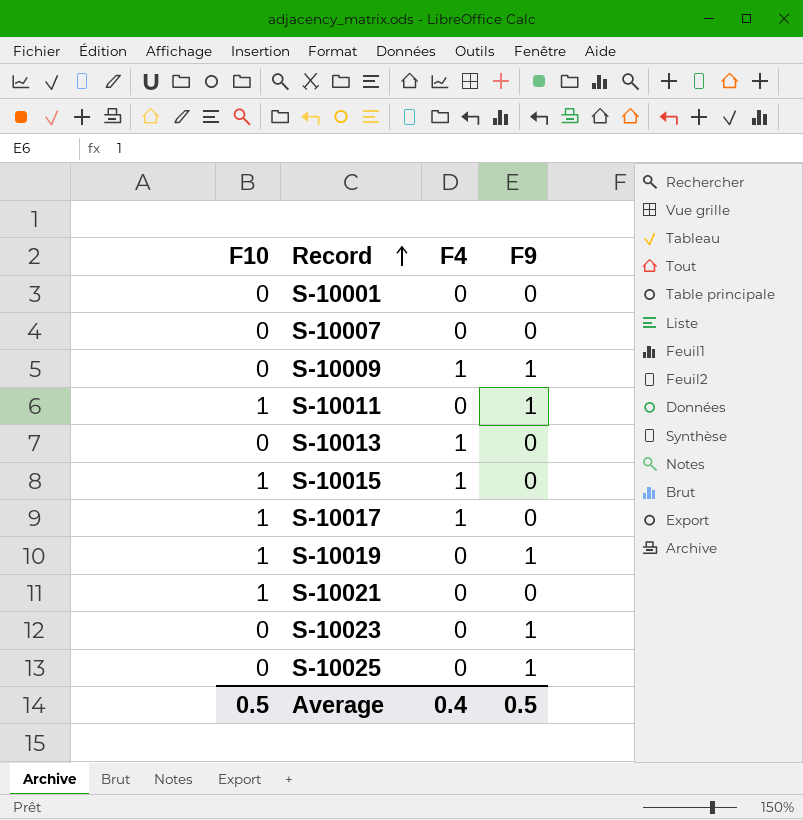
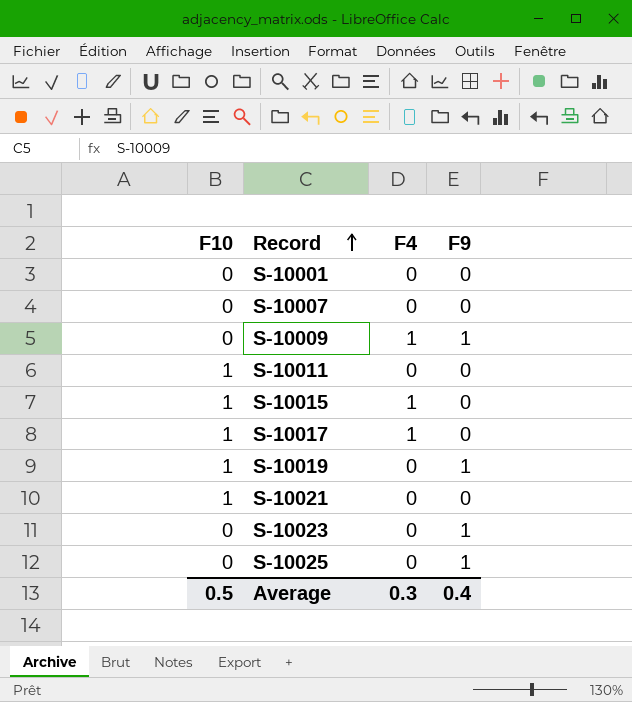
row S-10013: 0 | 1 | 0 -> none
S-10011 | F9: 1 -> 0
Average | F4: 0.4 -> 0.3
Average | F9: 0.5 -> 0.4

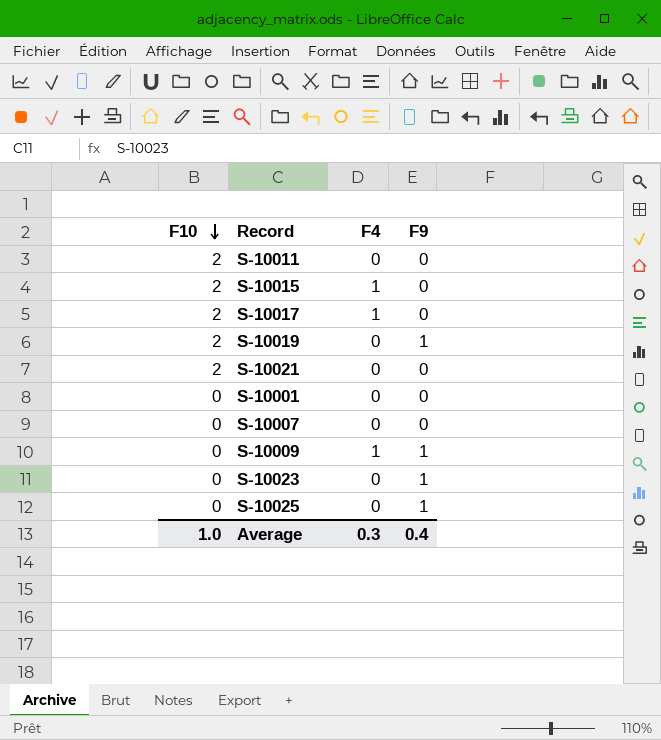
row order: Record ascending -> F10 descending
S-10011 | F10: 1 -> 2
S-10015 | F10: 1 -> 2
S-10017 | F10: 1 -> 2
S-10019 | F10: 1 -> 2
S-10021 | F10: 1 -> 2
Average | F10: 0.5 -> 1.0

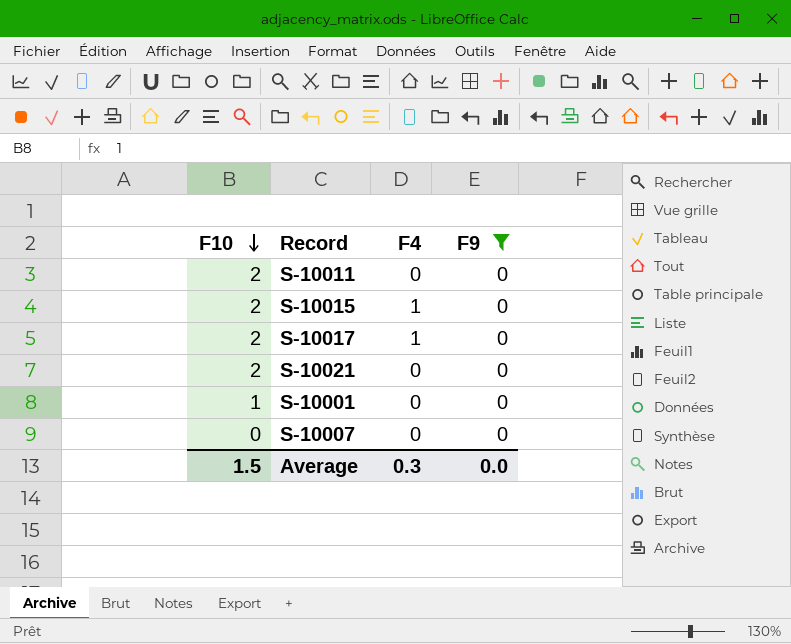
filter: none -> F9 = 0
S-10001 | F10: 0 -> 1
Average | F10: 1.0 -> 1.5
Average | F9: 0.4 -> 0.0

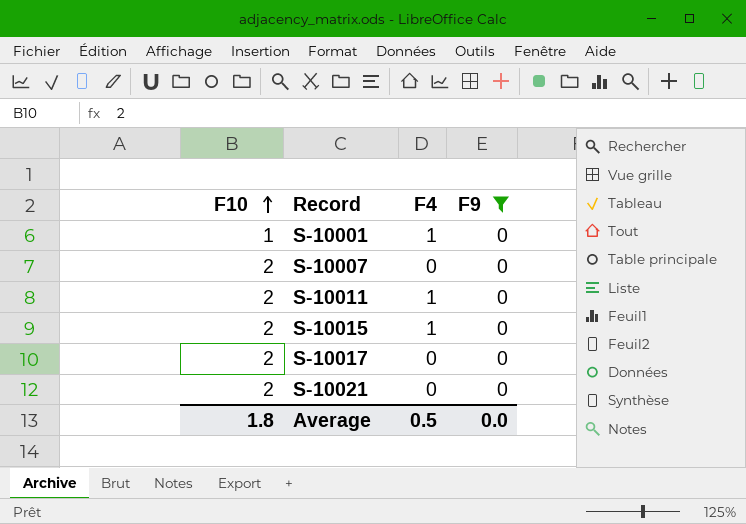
row order: F10 descending -> F10 ascending
S-10001 | F4: 0 -> 1
S-10007 | F10: 0 -> 2
S-10011 | F4: 0 -> 1
S-10017 | F4: 1 -> 0
Average | F10: 1.5 -> 1.8
Average | F4: 0.3 -> 0.5

